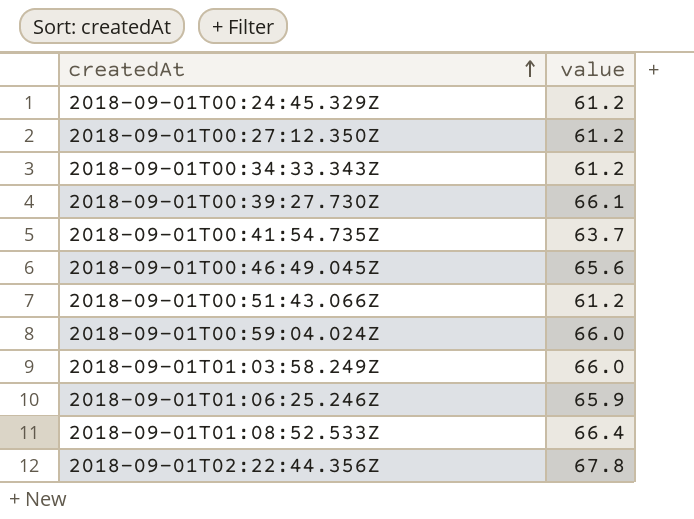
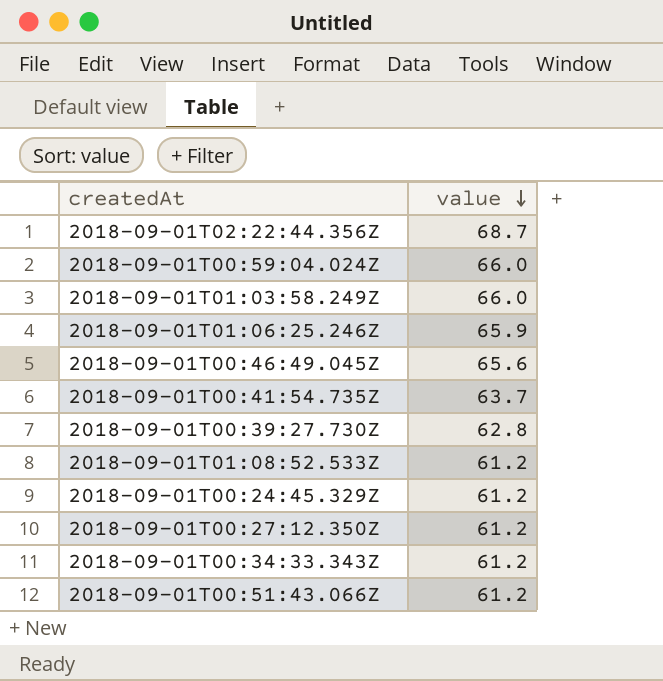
row order: createdAt ascending -> value descending
2018-09-01T02:22:44.356Z | value: 67.8 -> 68.7
2018-09-01T00:39:27.730Z | value: 66.1 -> 62.8
2018-09-01T01:08:52.533Z | value: 66.4 -> 61.2

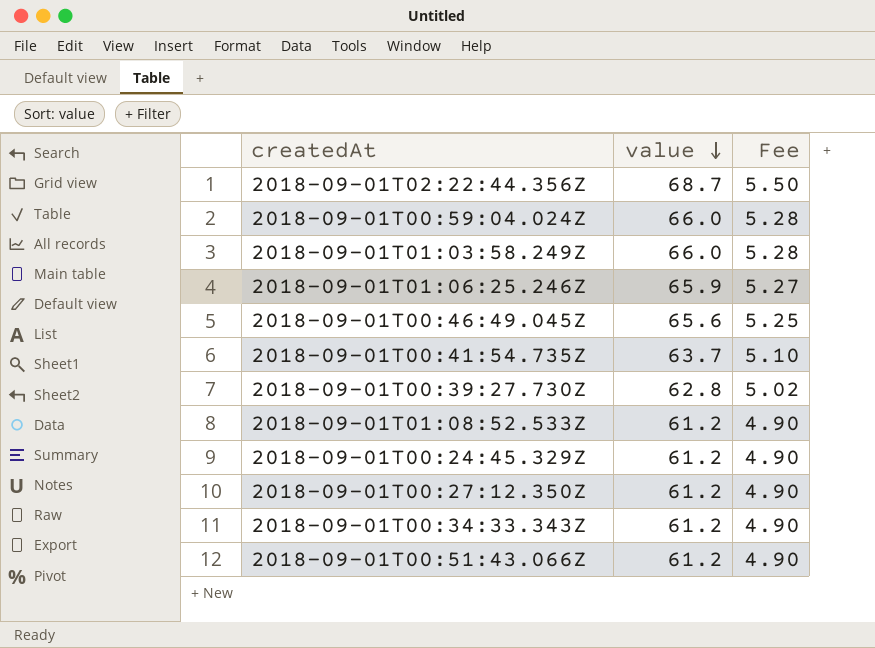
column Fee | formula: none -> [value] * 0.08

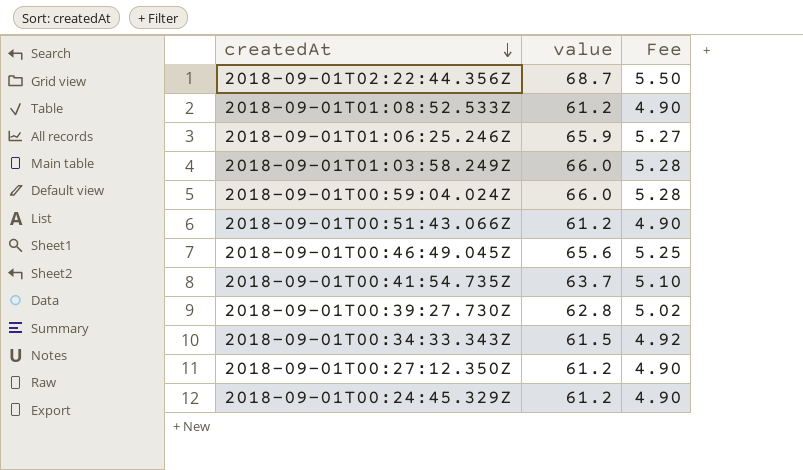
row order: value descending -> createdAt descending
2018-09-01T00:34:33.343Z | value: 61.2 -> 61.5
2018-09-01T00:34:33.343Z | Fee: 4.90 -> 4.92

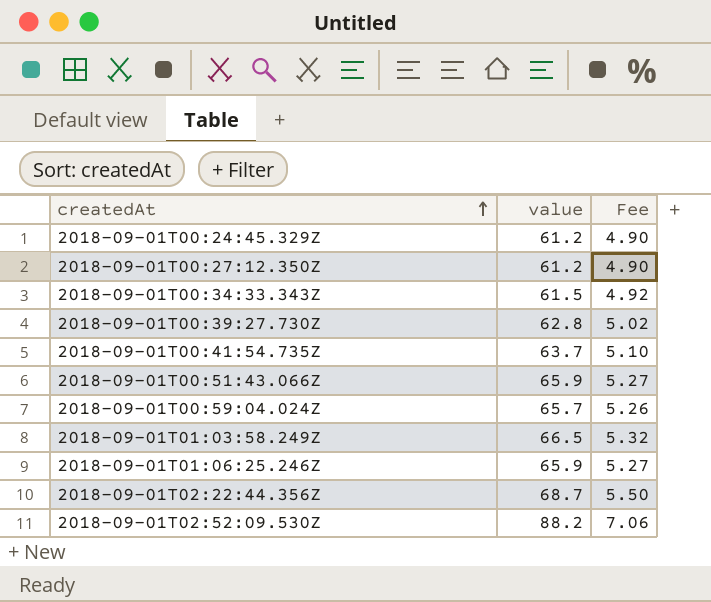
row order: createdAt descending -> createdAt ascending
row 2018-09-01T01:08:52.533Z: 61.2 | 4.90 -> none
row 2018-09-01T00:46:49.045Z: 65.6 | 5.25 -> none
2018-09-01T00:51:43.066Z | value: 61.2 -> 65.9
2018-09-01T00:51:43.066Z | Fee: 4.90 -> 5.27
2018-09-01T00:59:04.024Z | value: 66.0 -> 65.7
2018-09-01T00:59:04.024Z | Fee: 5.28 -> 5.26
2018-09-01T01:03:58.249Z | value: 66.0 -> 66.5
2018-09-01T01:03:58.249Z | Fee: 5.28 -> 5.32
row 2018-09-01T02:52:09.530Z: none -> 88.2 | 7.06

